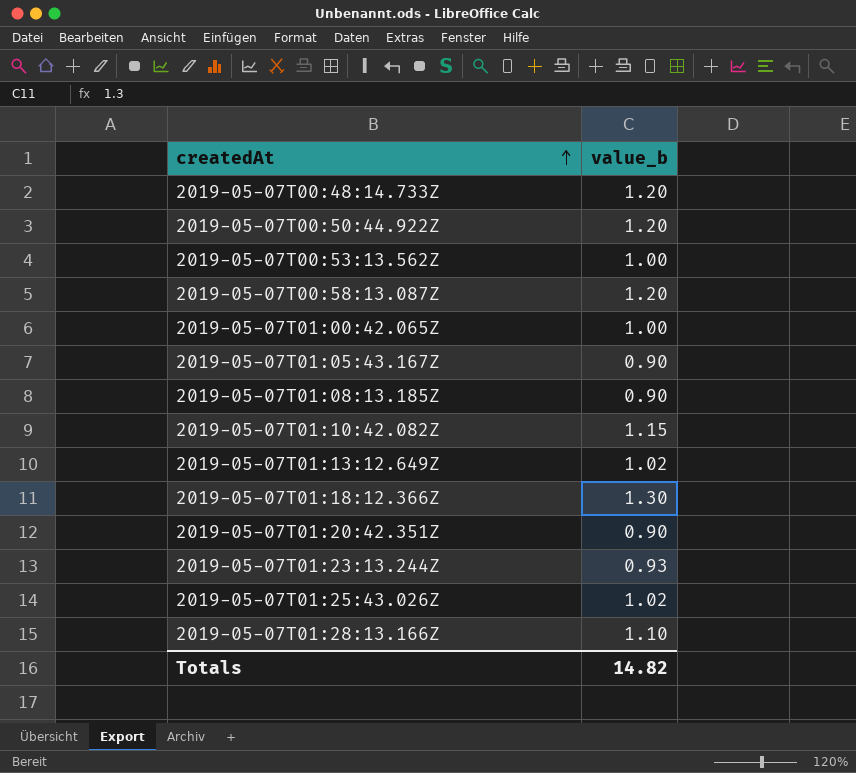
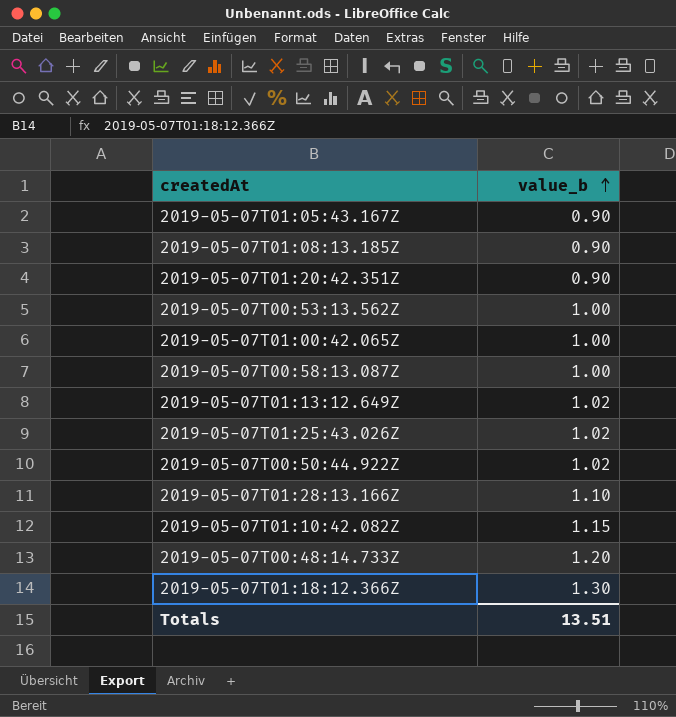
row order: createdAt ascending -> value_b ascending
row 2019-05-07T01:23:13.244Z: 0.93 -> none
2019-05-07T00:58:13.087Z | value_b: 1.20 -> 1.00
2019-05-07T00:50:44.922Z | value_b: 1.20 -> 1.02
Totals | value_b: 14.82 -> 13.51

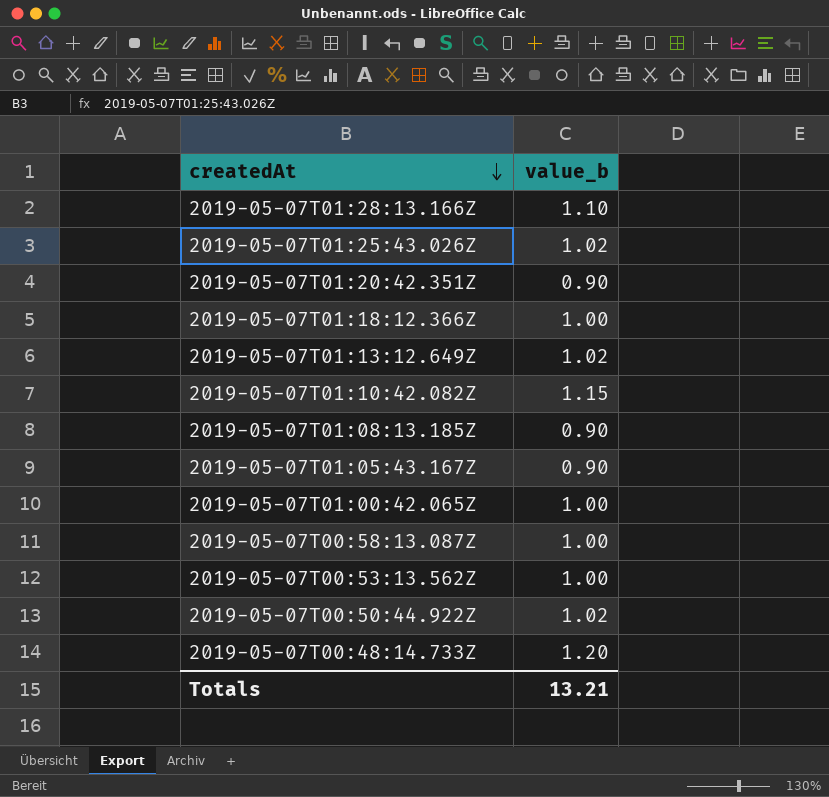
row order: value_b ascending -> createdAt descending
2019-05-07T01:18:12.366Z | value_b: 1.30 -> 1.00
Totals | value_b: 13.51 -> 13.21

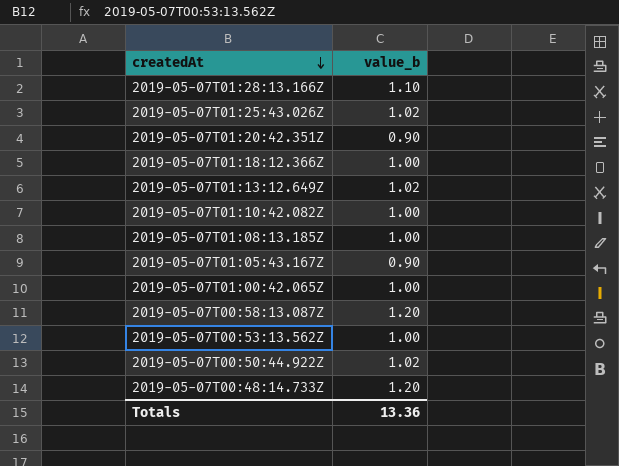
2019-05-07T01:10:42.082Z | value_b: 1.15 -> 1.00
2019-05-07T01:08:13.185Z | value_b: 0.90 -> 1.00
2019-05-07T00:58:13.087Z | value_b: 1.00 -> 1.20
Totals | value_b: 13.21 -> 13.36

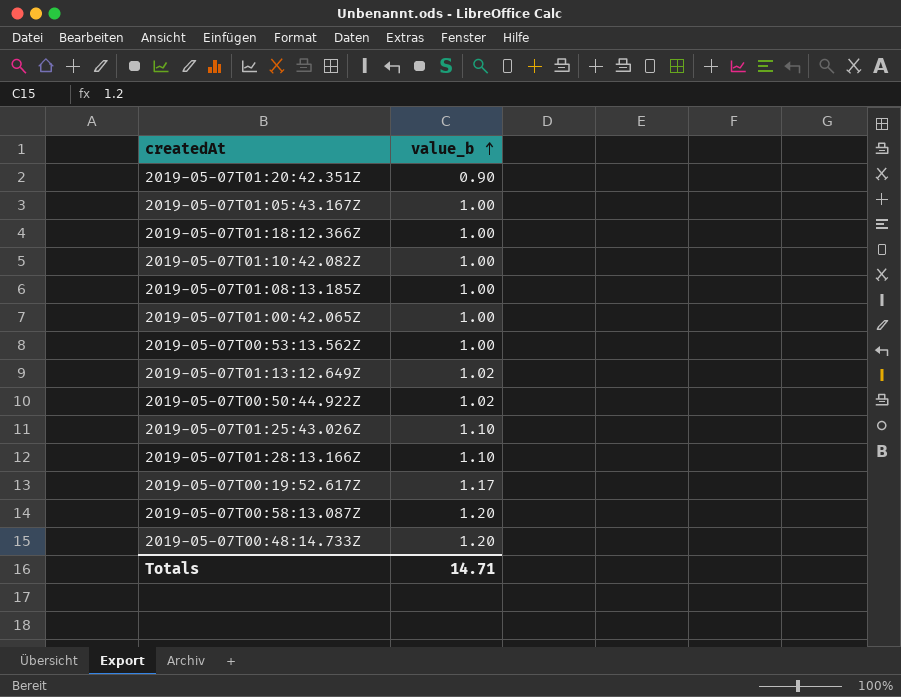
row order: createdAt descending -> value_b ascending
2019-05-07T01:05:43.167Z | value_b: 0.90 -> 1.00
2019-05-07T01:25:43.026Z | value_b: 1.02 -> 1.10
row 2019-05-07T00:19:52.617Z: none -> 1.17
Totals | value_b: 13.36 -> 14.71

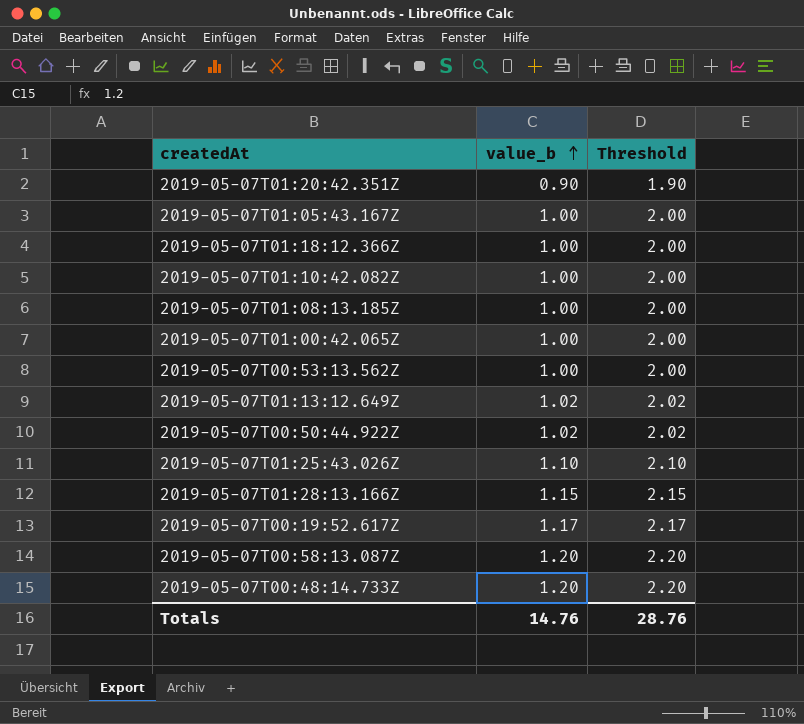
column Threshold | formula: none -> [value_b] + 1
2019-05-07T01:28:13.166Z | value_b: 1.10 -> 1.15
Totals | value_b: 14.71 -> 14.76

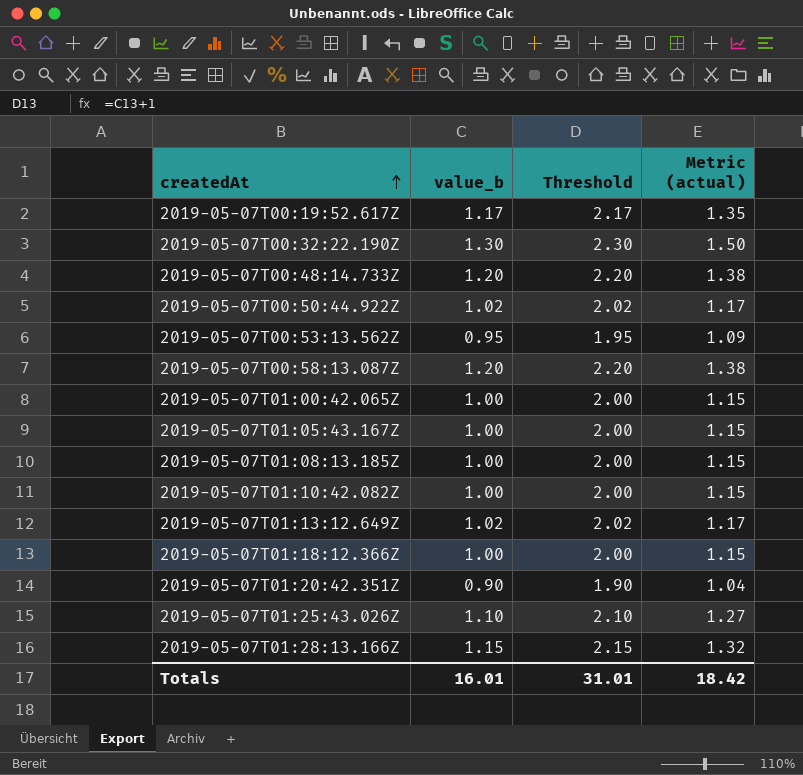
row order: value_b ascending -> createdAt ascending
column Metric (actual) | formula: none -> [value_b] * 1.15
row 2019-05-07T00:32:22.190Z: none -> 1.30 | 2.30 | 1.50
2019-05-07T00:53:13.562Z | value_b: 1.00 -> 0.95
2019-05-07T00:53:13.562Z | Threshold: 2.00 -> 1.95
Totals | value_b: 14.76 -> 16.01
Totals | Threshold: 28.76 -> 31.01

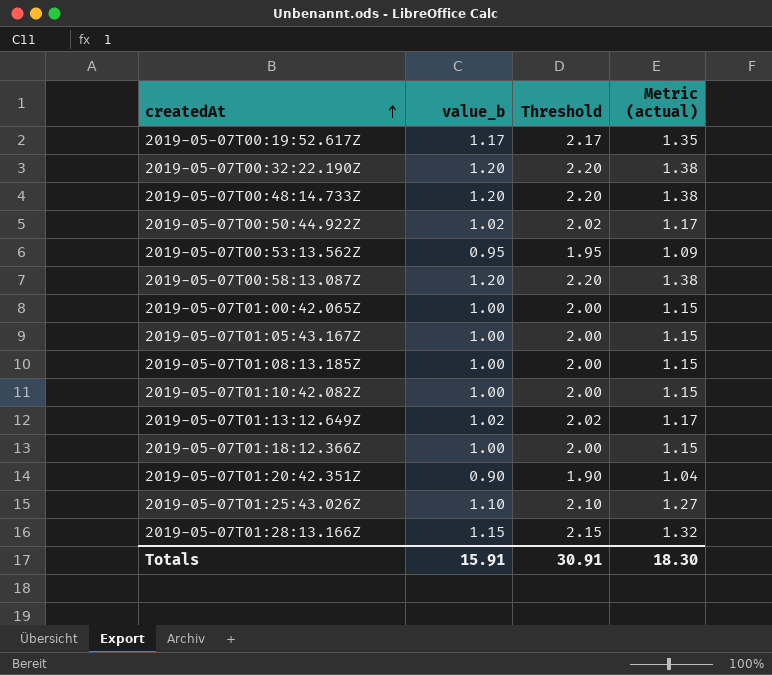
2019-05-07T00:32:22.190Z | value_b: 1.30 -> 1.20
2019-05-07T00:32:22.190Z | Threshold: 2.30 -> 2.20
2019-05-07T00:32:22.190Z | Metric (actual): 1.50 -> 1.38
Totals | value_b: 16.01 -> 15.91
Totals | Threshold: 31.01 -> 30.91
Totals | Metric (actual): 18.42 -> 18.30

